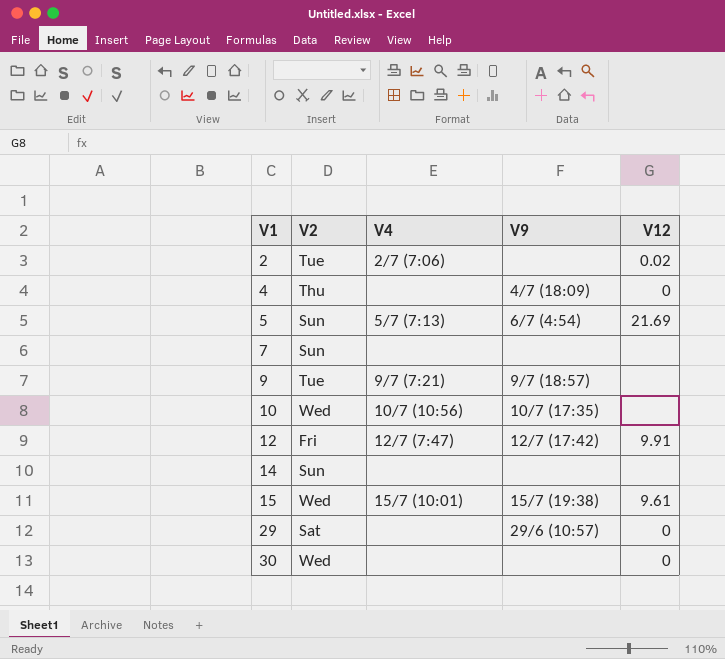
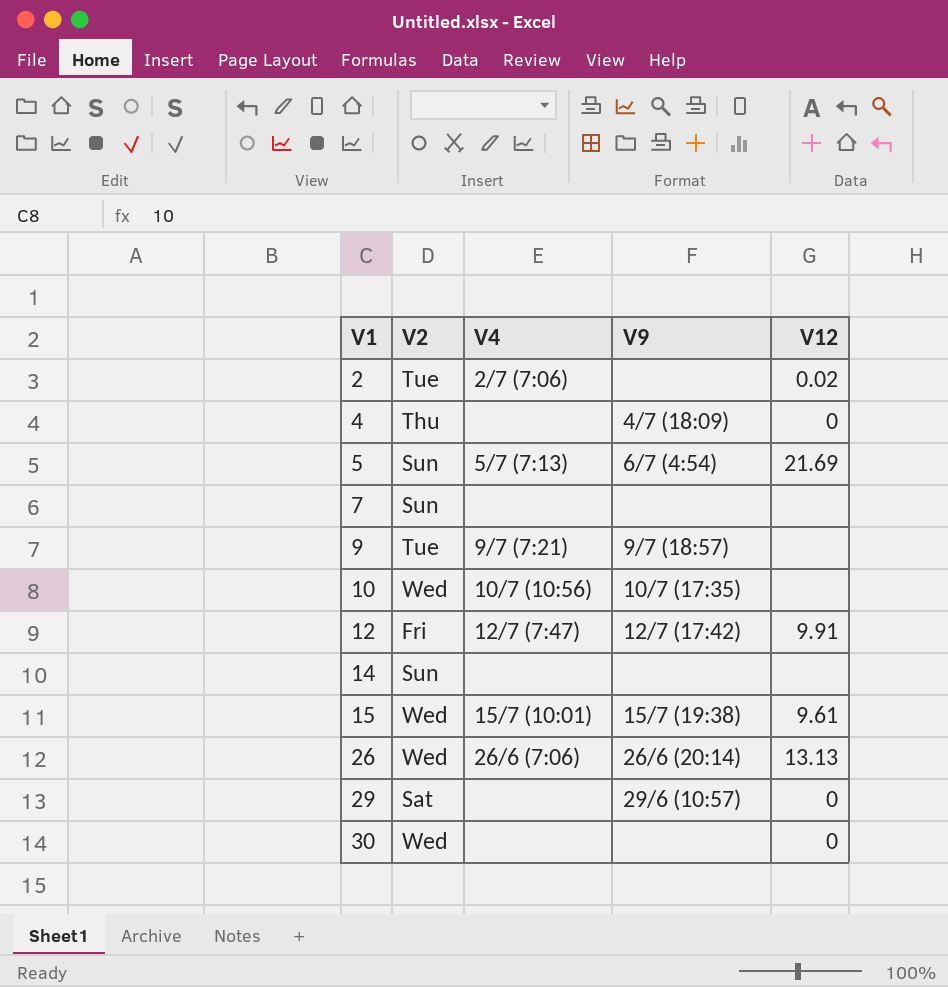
row 26: none -> Wed | 26/6 (7:06) | 26/6 (20:14) | 13.13

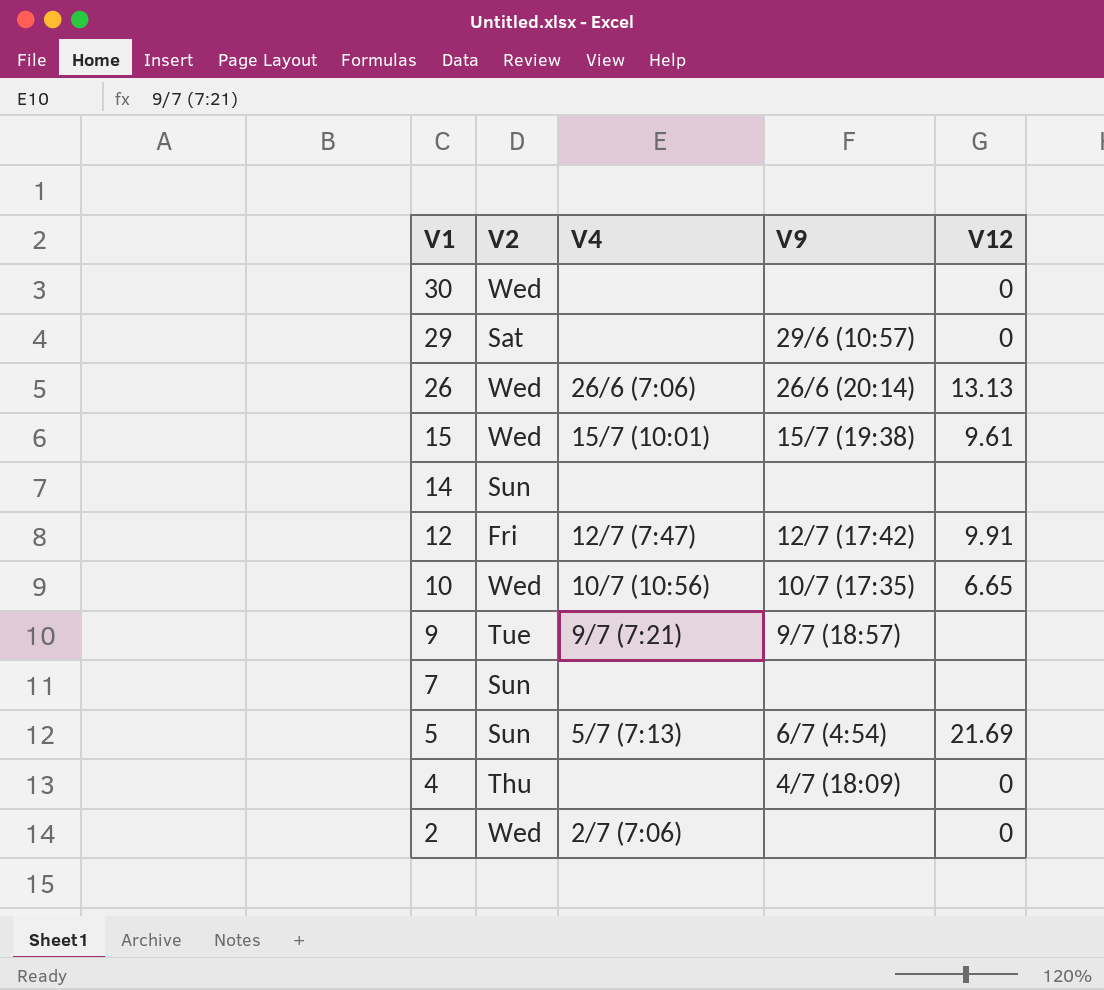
row order: V1 ascending -> V1 descending
10 | V12: none -> 6.65
2 | V2: Tue -> Wed
2 | V12: 0.02 -> 0

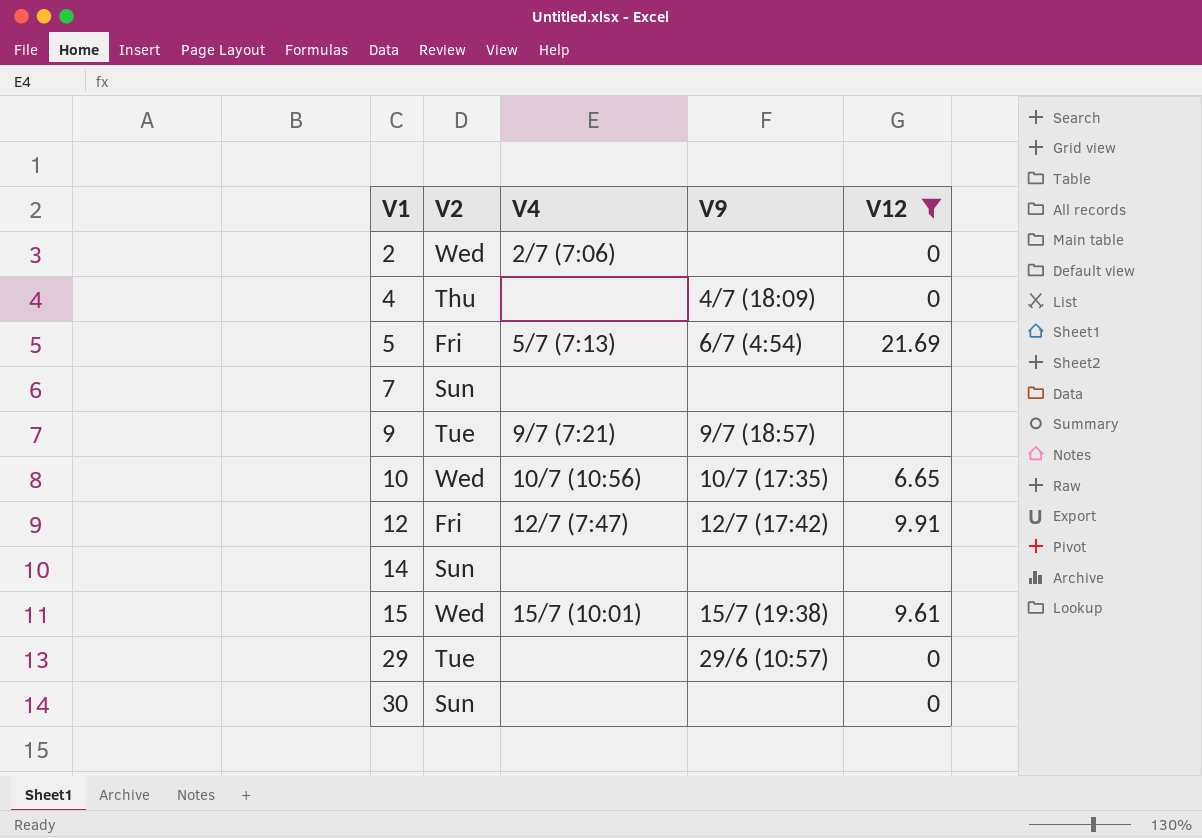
filter: none -> V12 != 13.13
row order: V1 descending -> V1 ascending
5 | V2: Sun -> Fri
29 | V2: Sat -> Tue
30 | V2: Wed -> Sun

